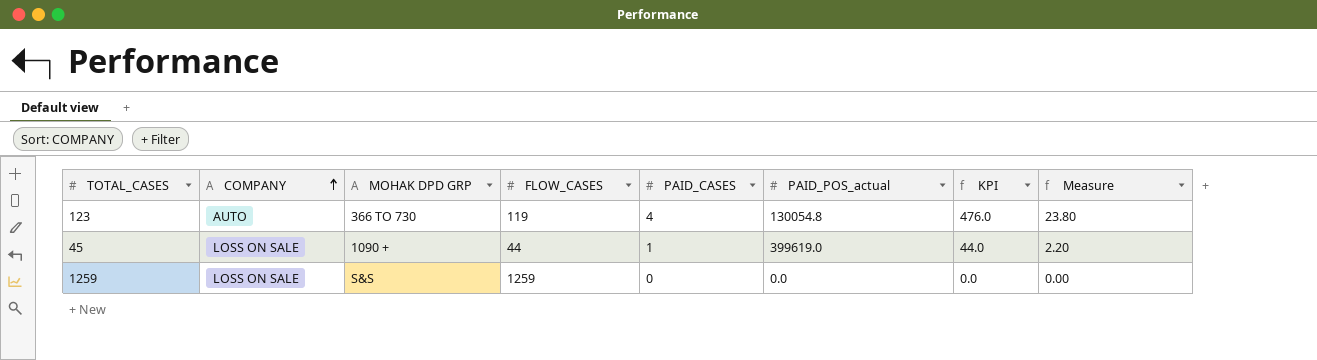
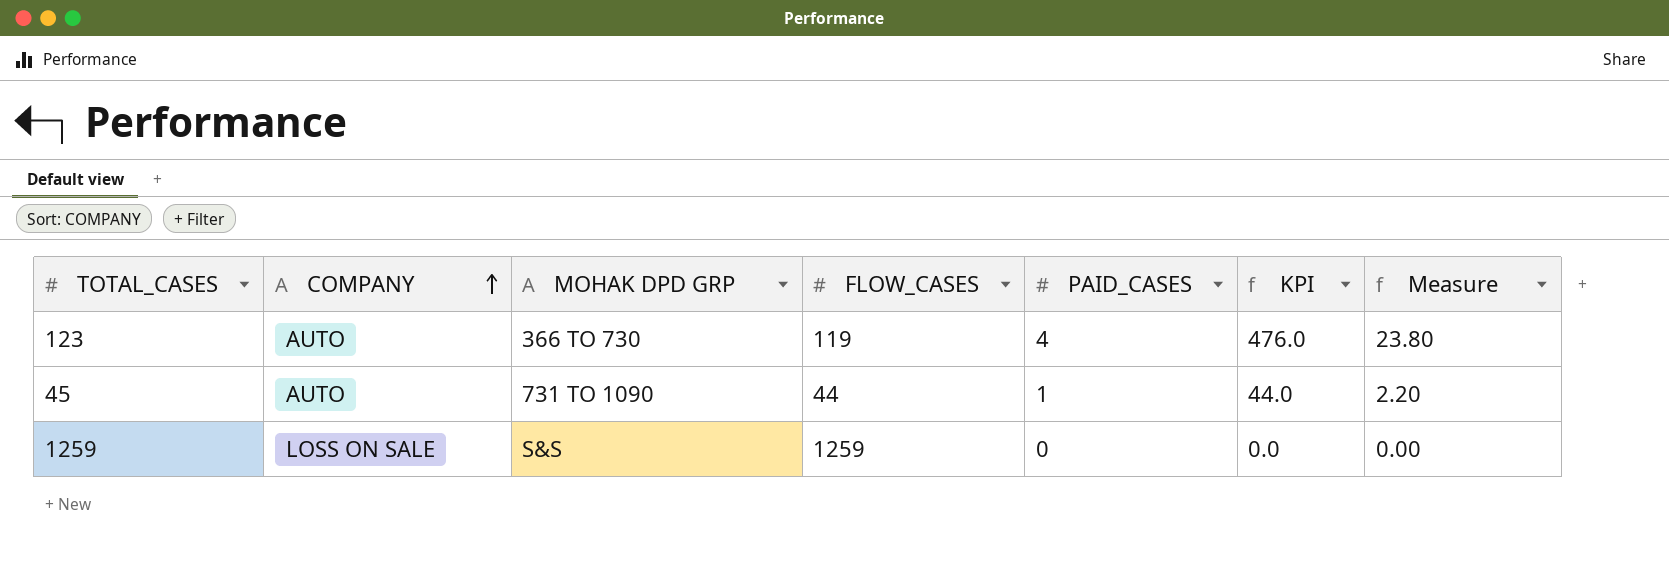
column PAID_POS_actual | position: 6 -> none
45 | COMPANY: LOSS ON SALE -> AUTO
45 | MOHAK DPD GRP: 1090 + -> 731 TO 1090

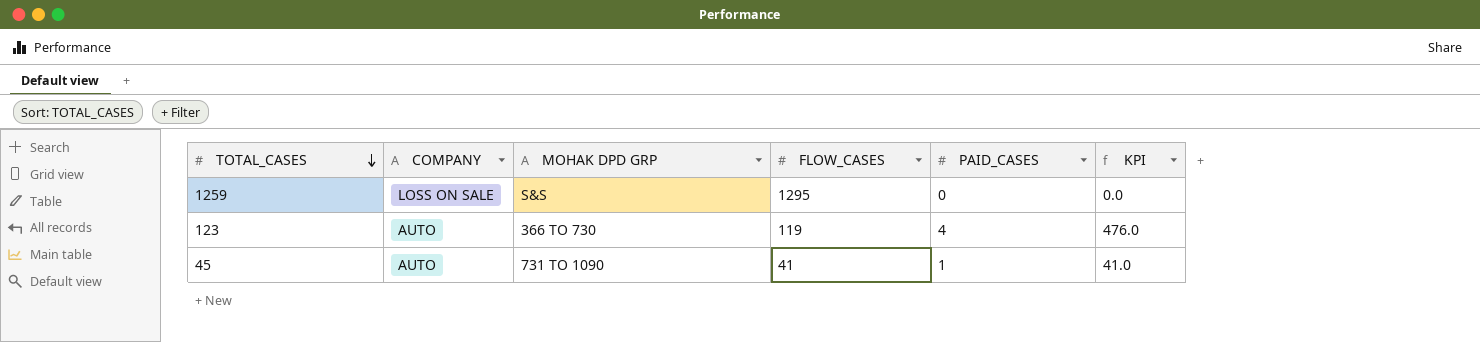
row order: COMPANY ascending -> TOTAL_CASES descending
column Measure | formula: [KPI] * 0.05 -> none
1259 | FLOW_CASES: 1259 -> 1295
45 | FLOW_CASES: 44 -> 41
45 | KPI: 44.0 -> 41.0

